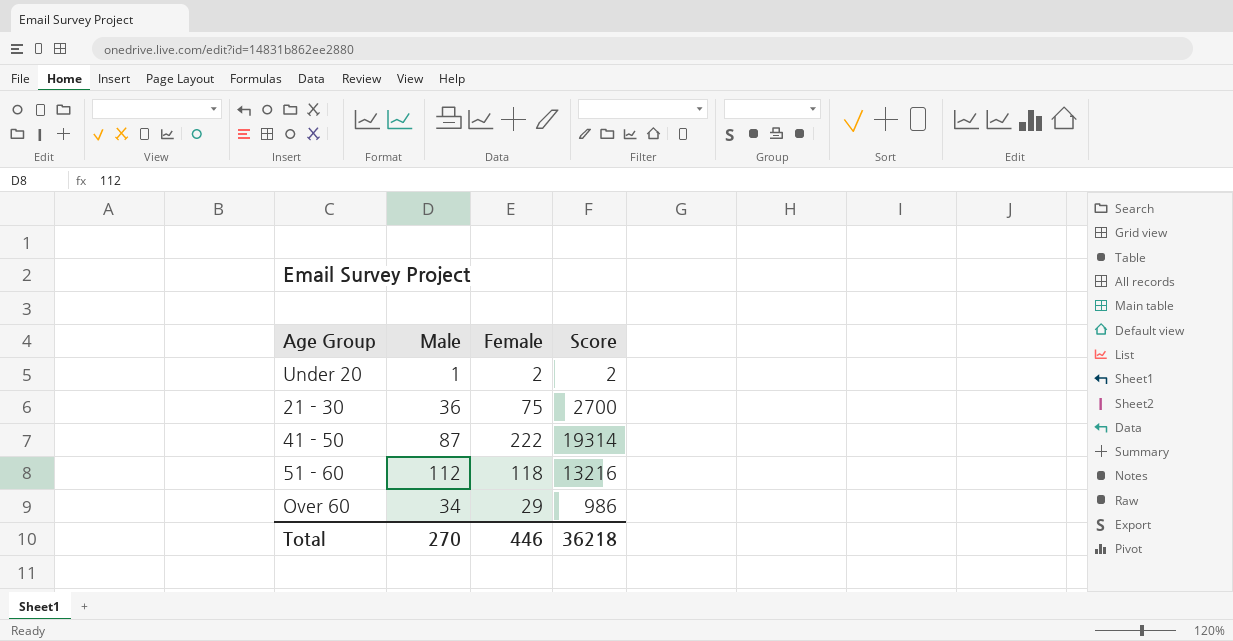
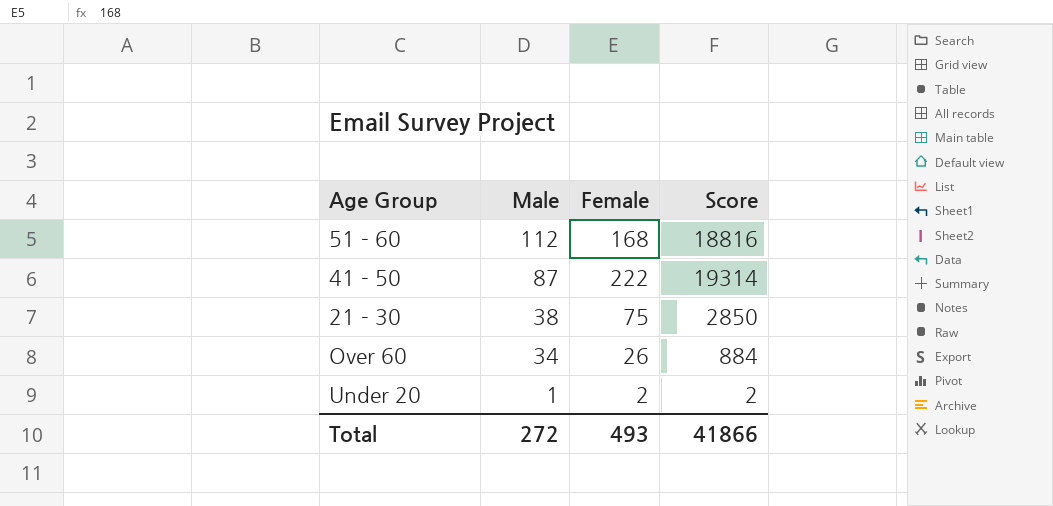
row order: none -> Male descending
51 - 60 | Female: 118 -> 168
51 - 60 | Score: 13216 -> 18816
21 - 30 | Male: 36 -> 38
21 - 30 | Score: 2700 -> 2850
Over 60 | Female: 29 -> 26
Over 60 | Score: 986 -> 884
Total | Male: 270 -> 272
Total | Female: 446 -> 493
Total | Score: 36218 -> 41866

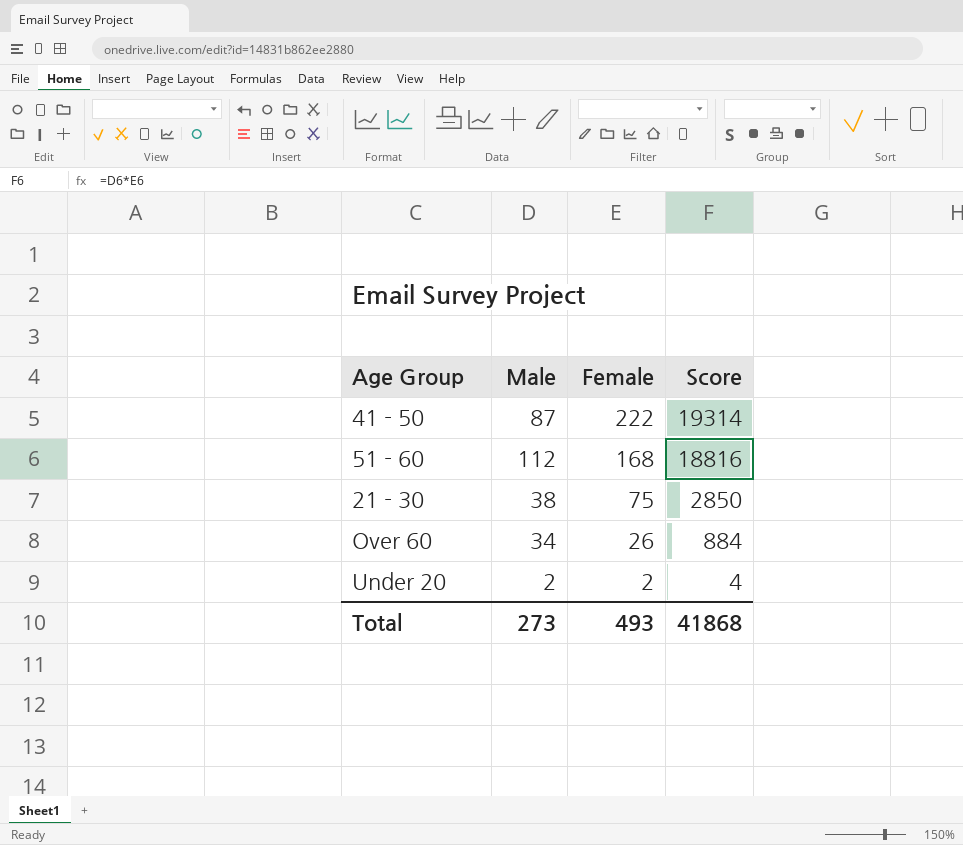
row order: Male descending -> Female descending
Under 20 | Male: 1 -> 2
Under 20 | Score: 2 -> 4
Total | Male: 272 -> 273
Total | Score: 41866 -> 41868

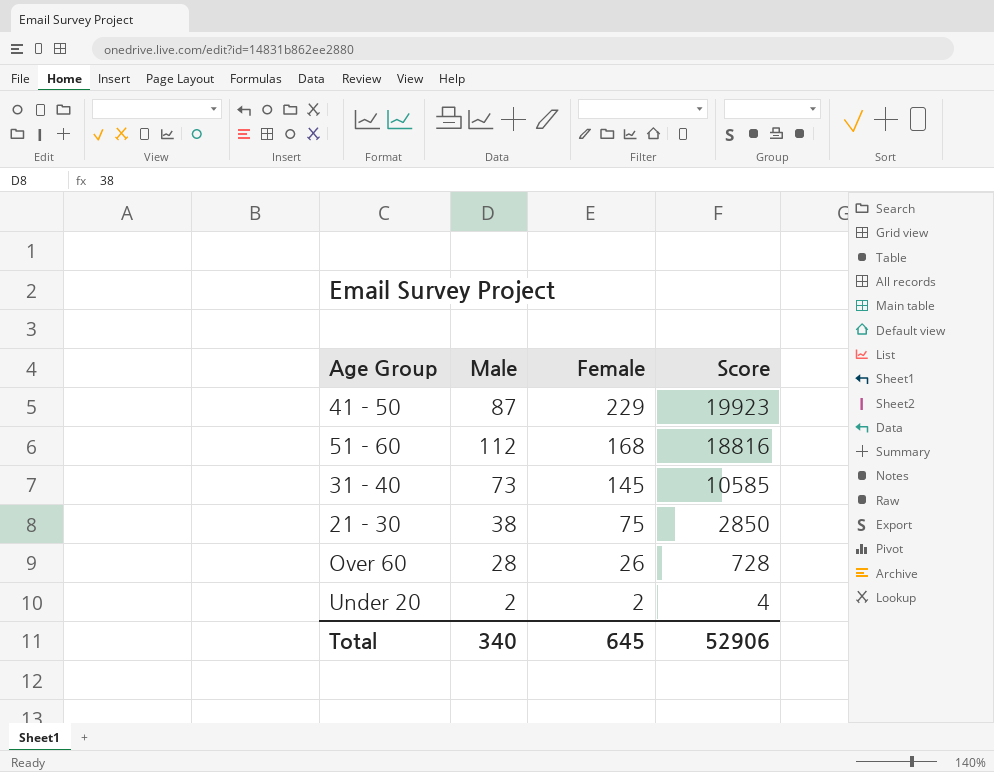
41 - 50 | Female: 222 -> 229
41 - 50 | Score: 19314 -> 19923
row 31 - 40: none -> 73 | 145 | 10585
Over 60 | Male: 34 -> 28
Over 60 | Score: 884 -> 728
Total | Male: 273 -> 340
Total | Female: 493 -> 645
Total | Score: 41868 -> 52906

